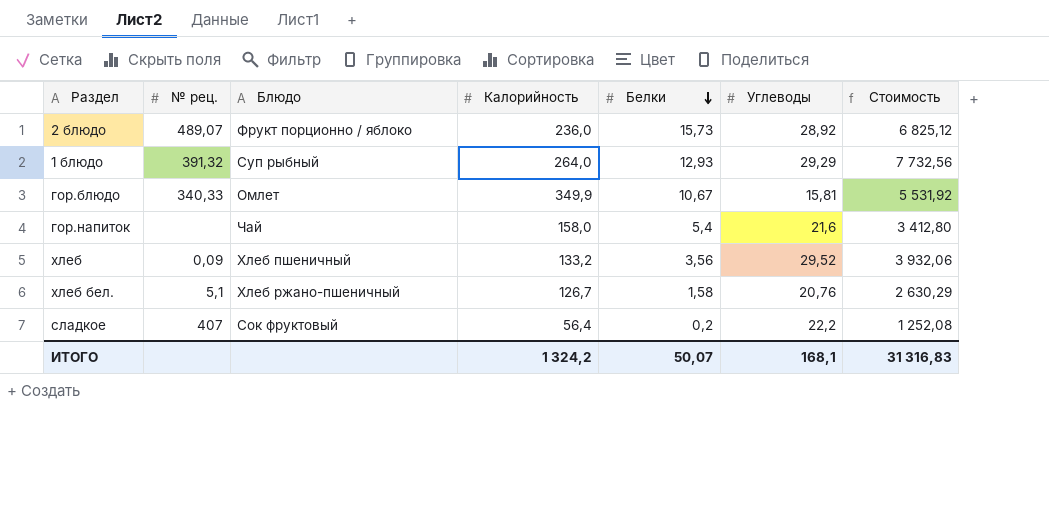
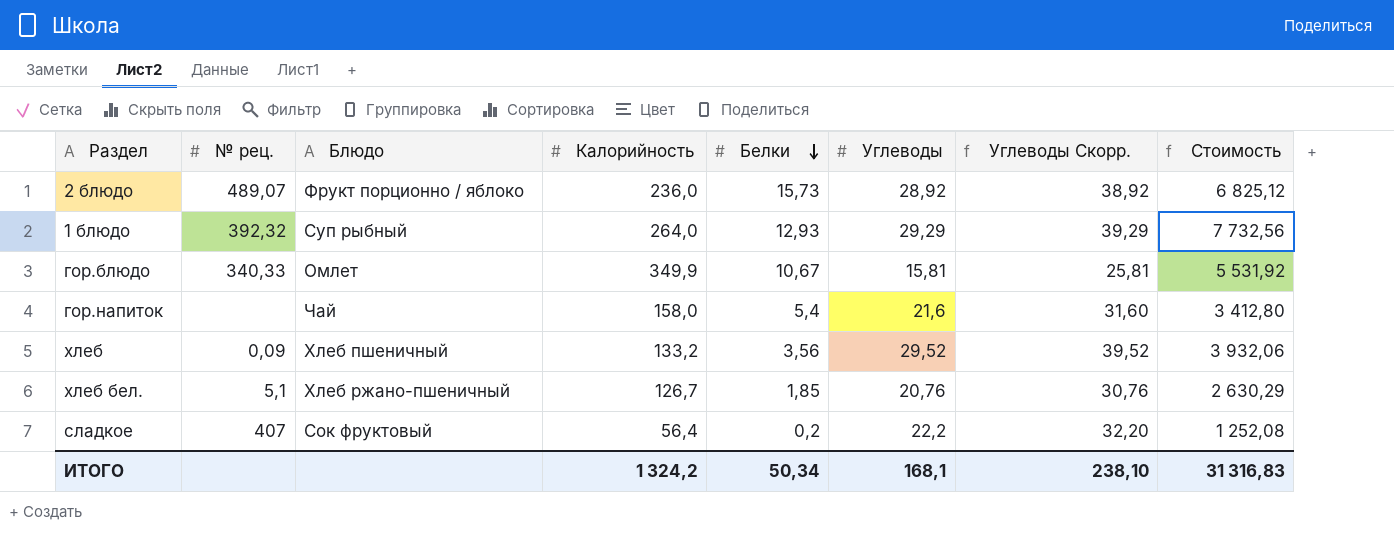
column Углеводы Скорр. | formula: none -> [Углеводы] + 10
1 блюдо | № рец.: 391,32 -> 392,32
хлеб бел. | Белки: 1,58 -> 1,85
ИТОГО | Белки: 50,07 -> 50,34

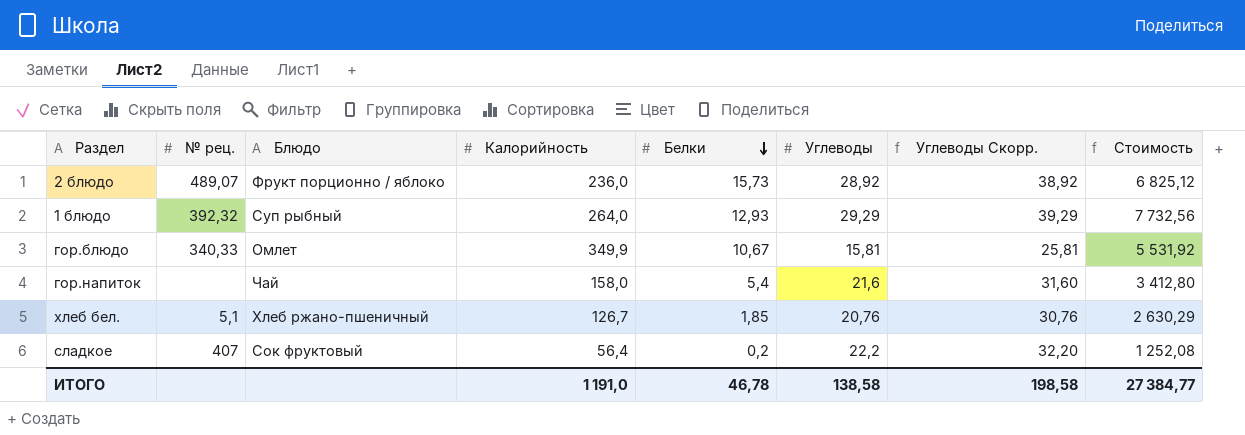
row хлеб: 0,09 | Хлеб пшеничный | 133,2 | 3,56 | 29,52 | 39,52 | 3 932,06 -> none
ИТОГО | Калорийность: 1 324,2 -> 1 191,0
ИТОГО | Белки: 50,34 -> 46,78
ИТОГО | Углеводы: 168,1 -> 138,58
ИТОГО | Углеводы Скорр.: 238,10 -> 198,58
ИТОГО | Стоимость: 31 316,83 -> 27 384,77

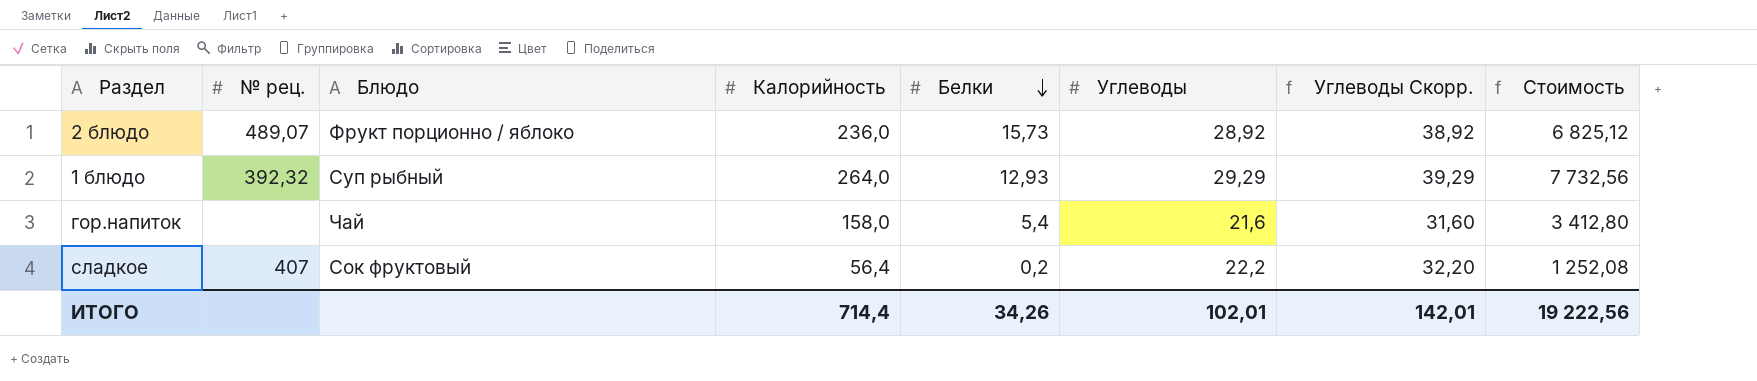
row гор.блюдо: 340,33 | Омлет | 349,9 | 10,67 | 15,81 | 25,81 | 5 531,92 -> none
row хлеб бел.: 5,1 | Хлеб ржано-пшеничный | 126,7 | 1,85 | 20,76 | 30,76 | 2 630,29 -> none
ИТОГО | Калорийность: 1 191,0 -> 714,4
ИТОГО | Белки: 46,78 -> 34,26
ИТОГО | Углеводы: 138,58 -> 102,01
ИТОГО | Углеводы Скорр.: 198,58 -> 142,01
ИТОГО | Стоимость: 27 384,77 -> 19 222,56

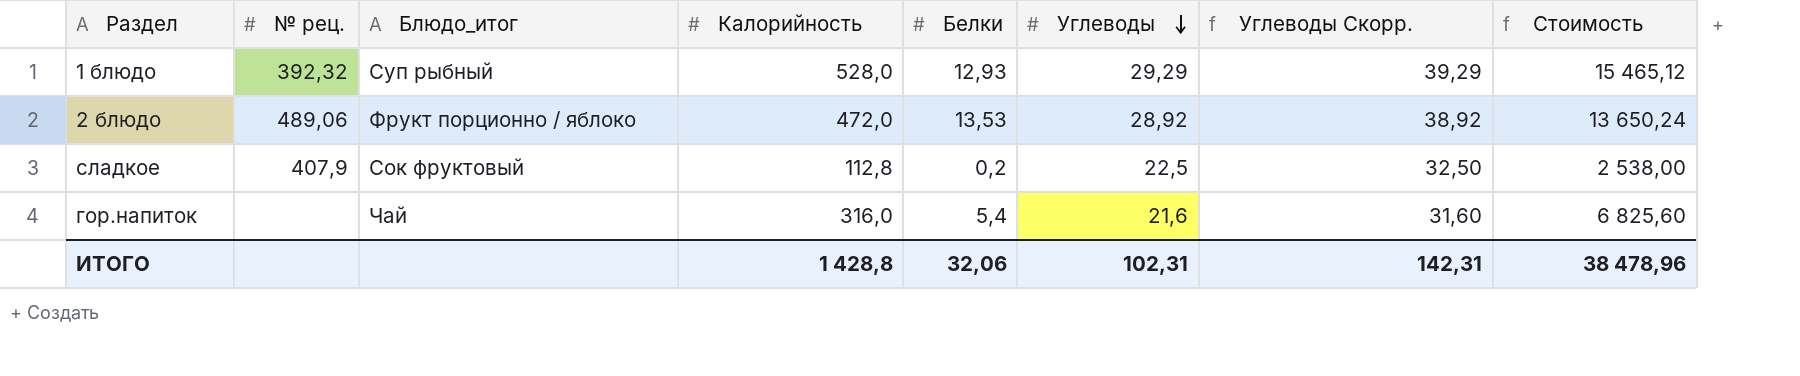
row order: Белки descending -> Углеводы descending
column name: Блюдо -> Блюдо_итог
1 блюдо | Калорийность: 264,0 -> 528,0
1 блюдо | Стоимость: 7 732,56 -> 15 465,12
2 блюдо | № рец.: 489,07 -> 489,06
2 блюдо | Калорийность: 236,0 -> 472,0
2 блюдо | Белки: 15,73 -> 13,53
2 блюдо | Стоимость: 6 825,12 -> 13 650,24
сладкое | № рец.: 407 -> 407,9
сладкое | Калорийность: 56,4 -> 112,8
сладкое | Углеводы: 22,2 -> 22,5
сладкое | Углеводы Скорр.: 32,20 -> 32,50
сладкое | Стоимость: 1 252,08 -> 2 538,00
гор.напиток | Калорийность: 158,0 -> 316,0
гор.напиток | Стоимость: 3 412,80 -> 6 825,60
ИТОГО | Калорийность: 714,4 -> 1 428,8
ИТОГО | Белки: 34,26 -> 32,06
ИТОГО | Углеводы: 102,01 -> 102,31
ИТОГО | Углеводы Скорр.: 142,01 -> 142,31
ИТОГО | Стоимость: 19 222,56 -> 38 478,96

